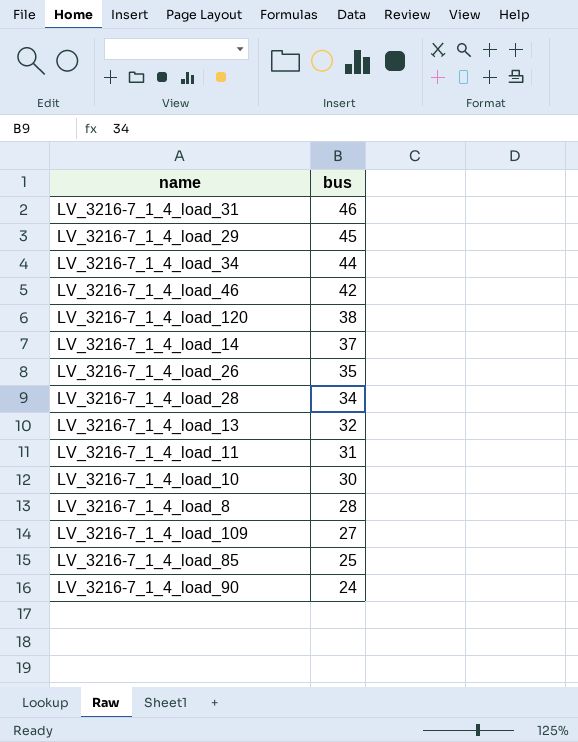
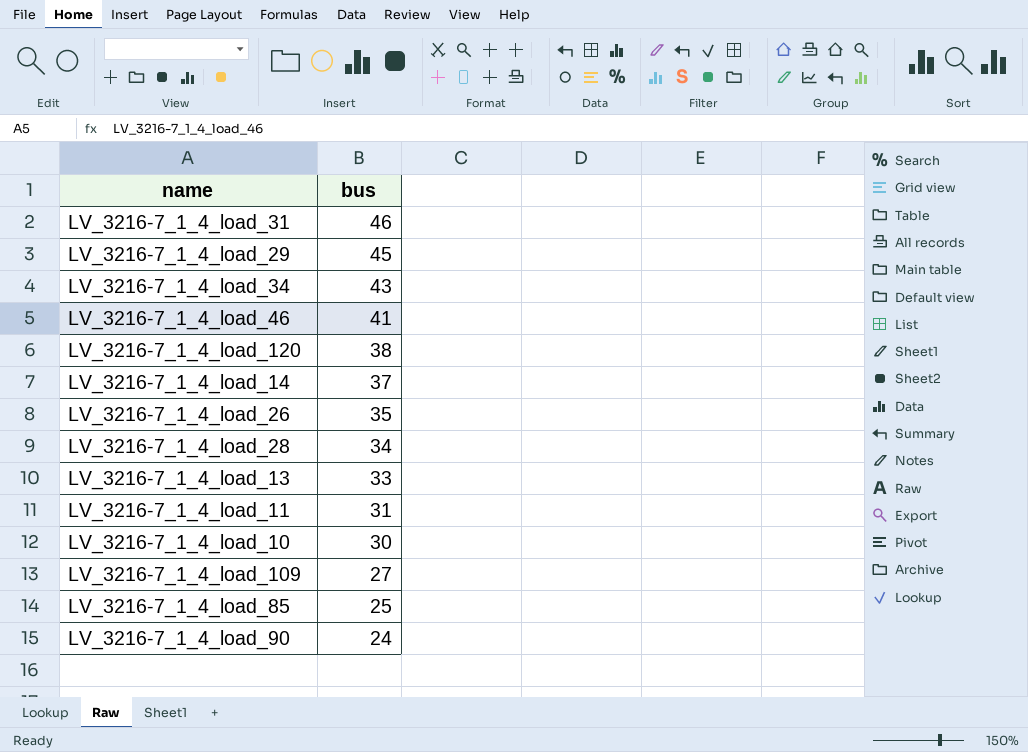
row LV_3216-7_1_4_load_8: 28 -> none
LV_3216-7_1_4_load_34 | bus: 44 -> 43
LV_3216-7_1_4_load_46 | bus: 42 -> 41
LV_3216-7_1_4_load_13 | bus: 32 -> 33

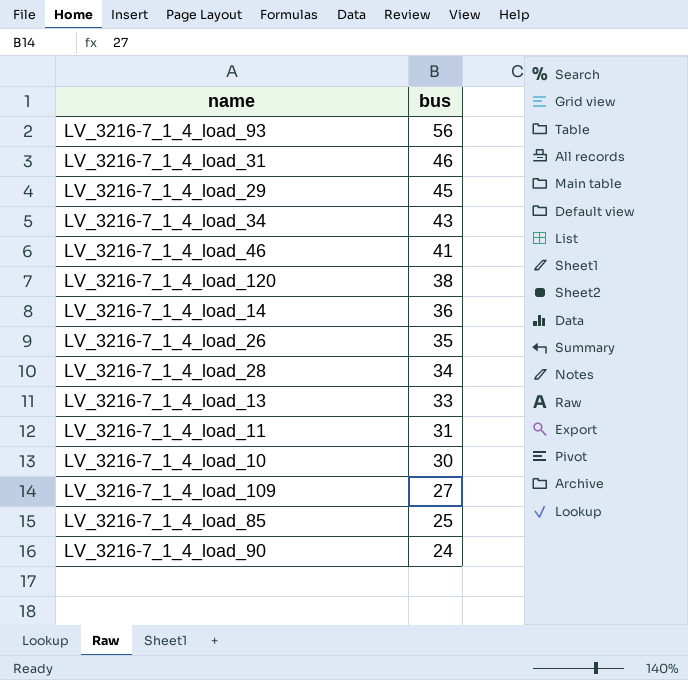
row LV_3216-7_1_4_load_93: none -> 56
LV_3216-7_1_4_load_14 | bus: 37 -> 36

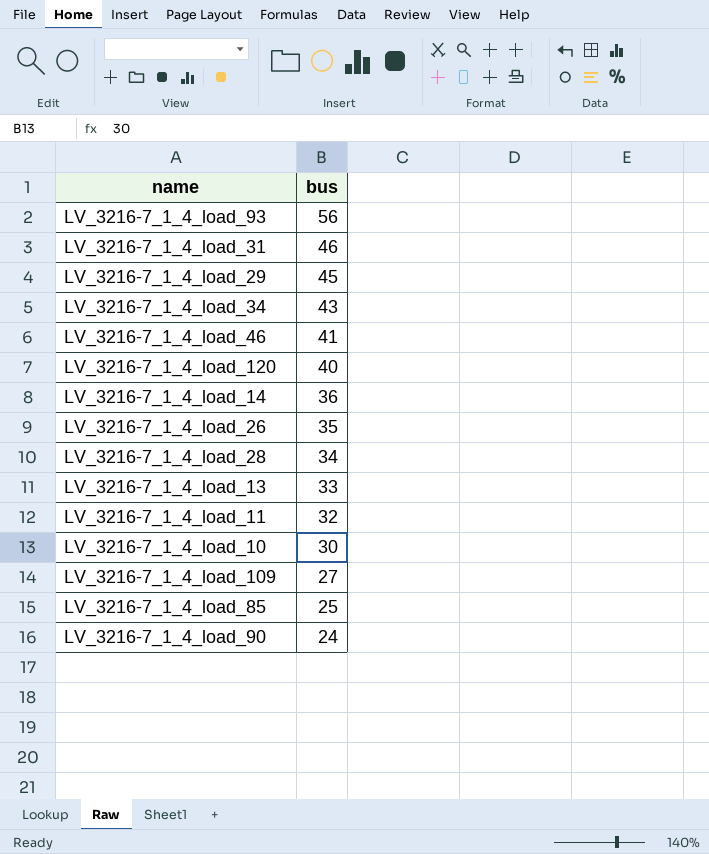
LV_3216-7_1_4_load_120 | bus: 38 -> 40
LV_3216-7_1_4_load_11 | bus: 31 -> 32

